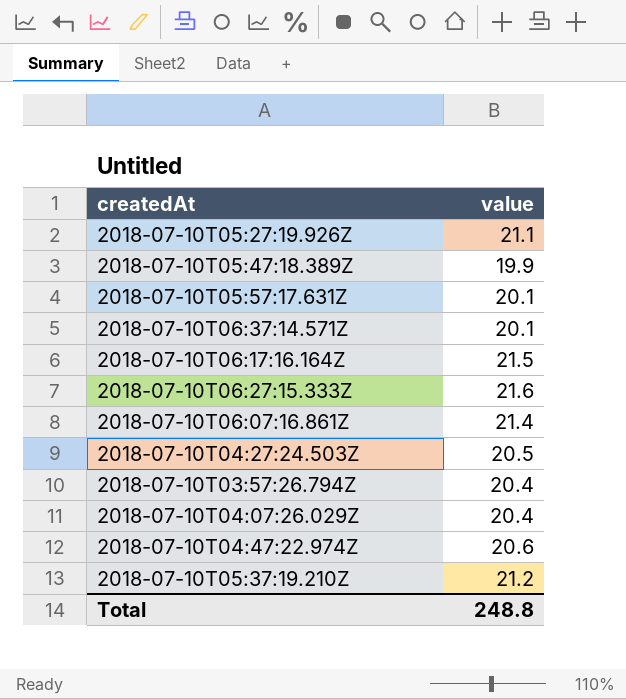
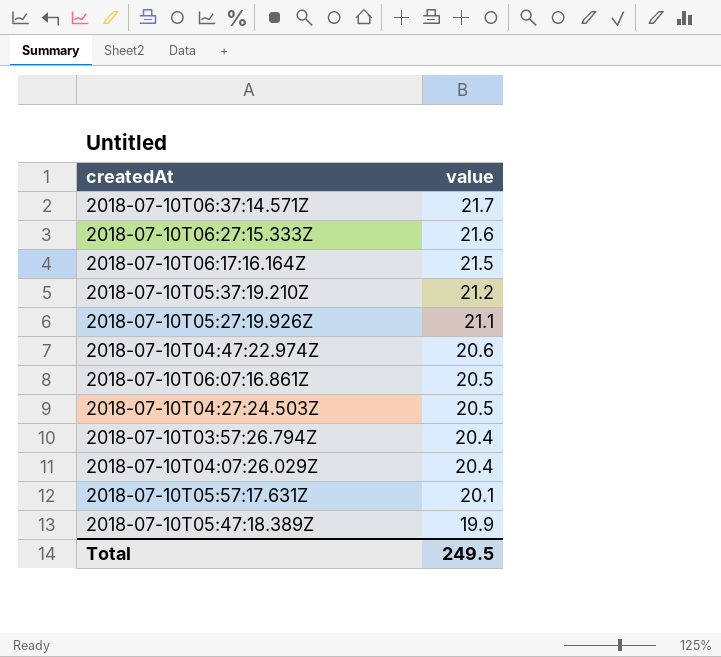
row order: none -> value descending
2018-07-10T06:37:14.571Z | value: 20.1 -> 21.7
2018-07-10T06:07:16.861Z | value: 21.4 -> 20.5
Total | value: 248.8 -> 249.5

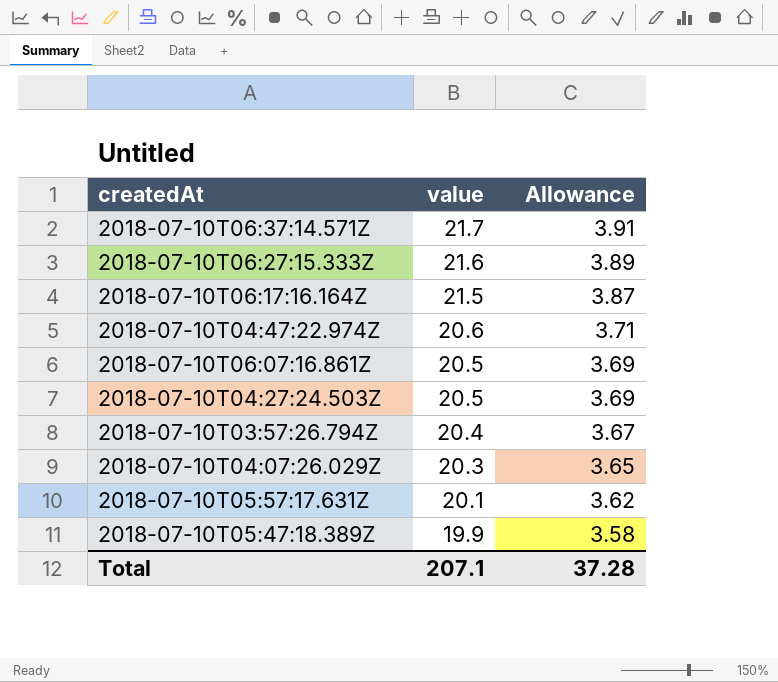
column Allowance | formula: none -> [value] * 0.18
row 2018-07-10T05:37:19.210Z: 21.2 -> none
row 2018-07-10T05:27:19.926Z: 21.1 -> none
2018-07-10T04:07:26.029Z | value: 20.4 -> 20.3
Total | value: 249.5 -> 207.1

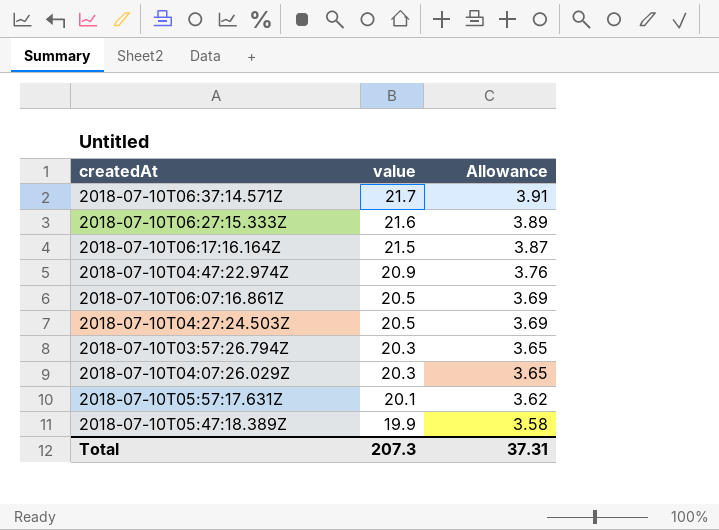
2018-07-10T04:47:22.974Z | value: 20.6 -> 20.9
2018-07-10T04:47:22.974Z | Allowance: 3.71 -> 3.76
2018-07-10T03:57:26.794Z | value: 20.4 -> 20.3
2018-07-10T03:57:26.794Z | Allowance: 3.67 -> 3.65
Total | value: 207.1 -> 207.3
Total | Allowance: 37.28 -> 37.31

